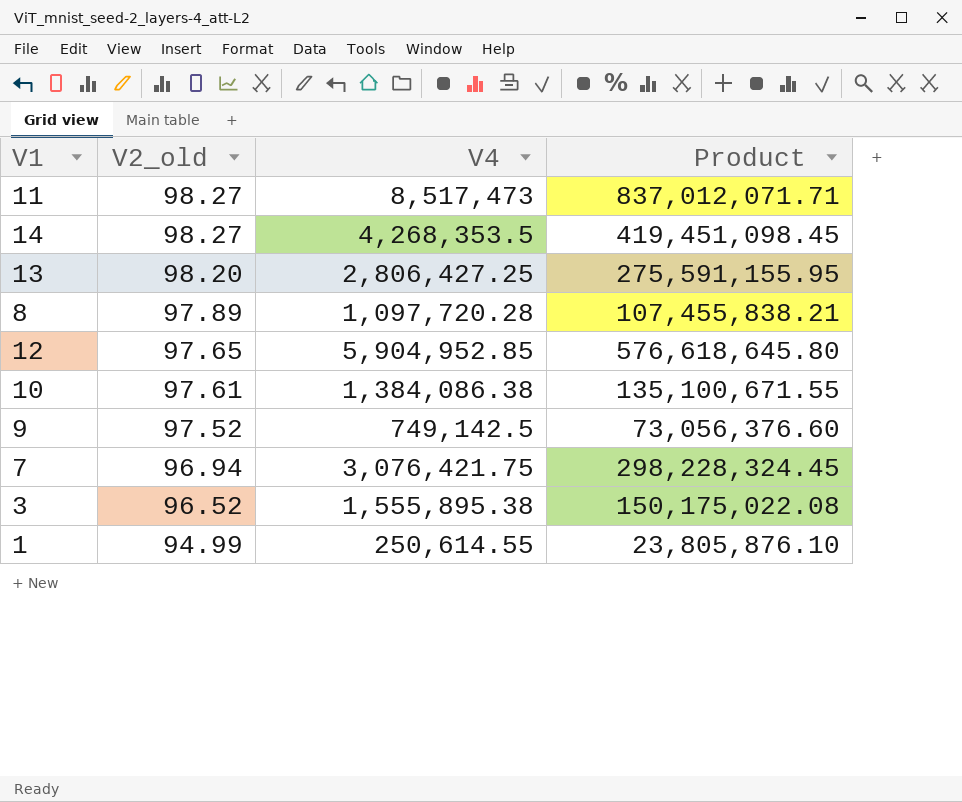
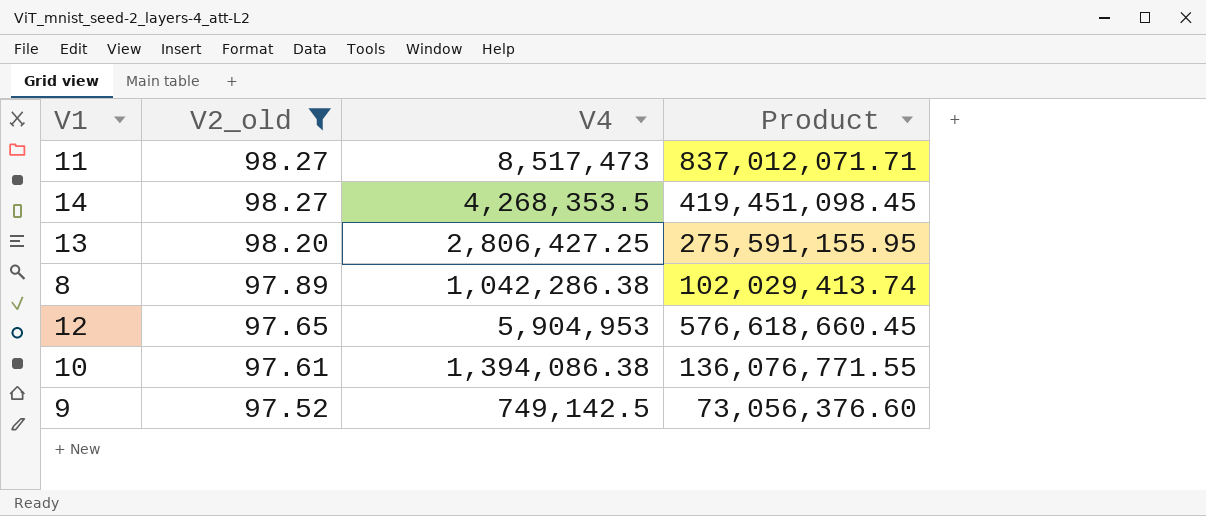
filter: none -> V2_old >= 97.52
8 | V4: 1,097,720.28 -> 1,042,286.38
8 | Product: 107,455,838.21 -> 102,029,413.74
12 | V4: 5,904,952.85 -> 5,904,953
12 | Product: 576,618,645.80 -> 576,618,660.45
10 | V4: 1,384,086.38 -> 1,394,086.38
10 | Product: 135,100,671.55 -> 136,076,771.55

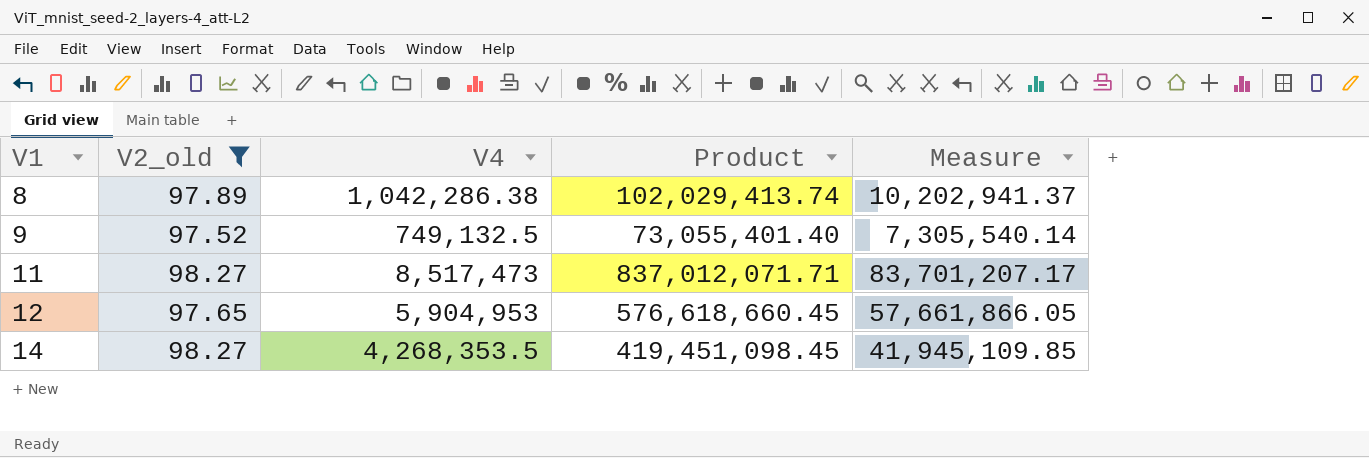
row order: V2_old descending -> V1 ascending
column Measure | formula: none -> [Product] * 0.1
row 13: 98.20 | 2,806,427.25 | 275,591,155.95 -> none
row 10: 97.61 | 1,394,086.38 | 136,076,771.55 -> none
9 | V4: 749,142.5 -> 749,132.5
9 | Product: 73,056,376.60 -> 73,055,401.40

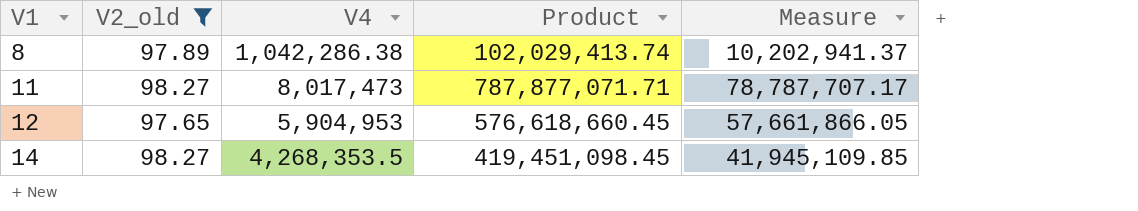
row 9: 97.52 | 749,132.5 | 73,055,401.40 | 7,305,540.14 -> none
11 | V4: 8,517,473 -> 8,017,473
11 | Product: 837,012,071.71 -> 787,877,071.71
11 | Measure: 83,701,207.17 -> 78,787,707.17

